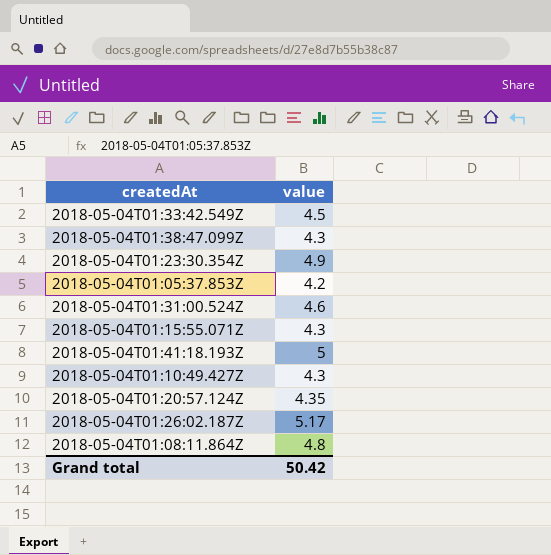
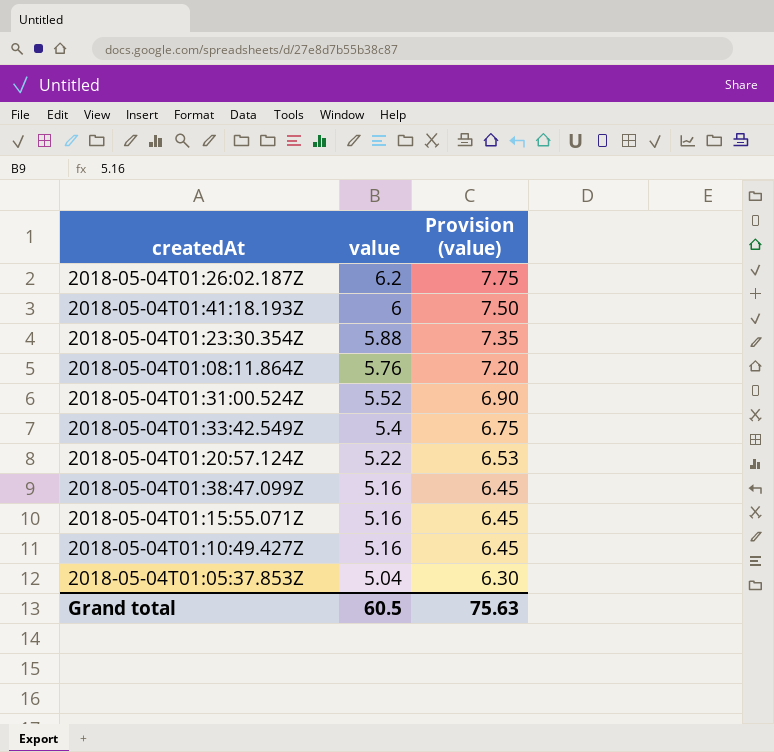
row order: none -> value descending
column Provision (value) | formula: none -> [value] * 1.25
2018-05-04T01:26:02.187Z | value: 5.17 -> 6.2
2018-05-04T01:41:18.193Z | value: 5 -> 6
2018-05-04T01:23:30.354Z | value: 4.9 -> 5.88
2018-05-04T01:08:11.864Z | value: 4.8 -> 5.76
2018-05-04T01:31:00.524Z | value: 4.6 -> 5.52
2018-05-04T01:33:42.549Z | value: 4.5 -> 5.4
2018-05-04T01:20:57.124Z | value: 4.35 -> 5.22
2018-05-04T01:38:47.099Z | value: 4.3 -> 5.16
2018-05-04T01:15:55.071Z | value: 4.3 -> 5.16
2018-05-04T01:10:49.427Z | value: 4.3 -> 5.16
2018-05-04T01:05:37.853Z | value: 4.2 -> 5.04
Grand total | value: 50.42 -> 60.5

